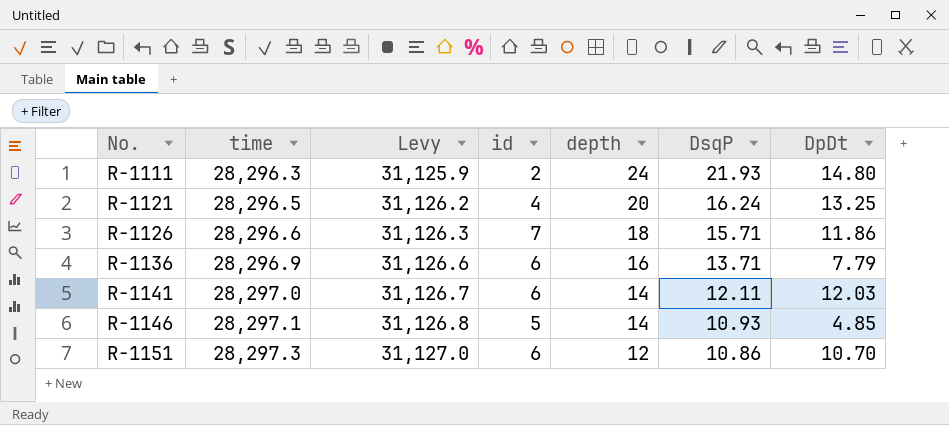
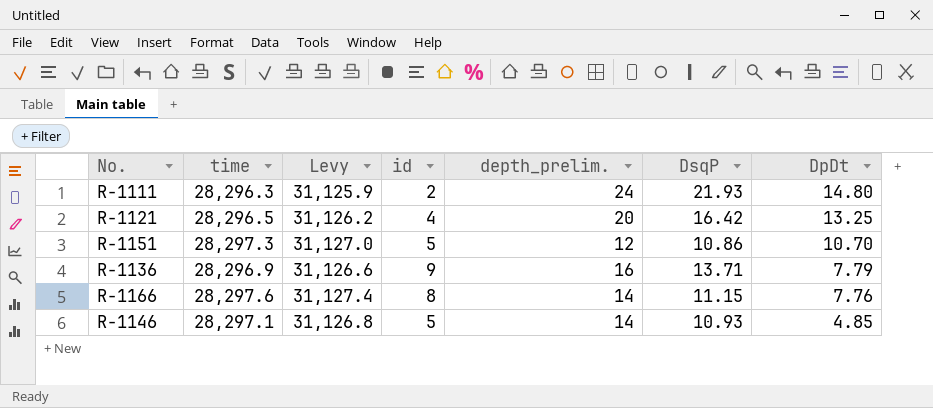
row order: No. ascending -> DpDt descending
column name: depth -> depth_prelim.
row R-1126: 28,296.6 | 31,126.3 | 7 | 18 | 15.71 | 11.86 -> none
row R-1141: 28,297.0 | 31,126.7 | 6 | 14 | 12.11 | 12.03 -> none
R-1121 | DsqP: 16.24 -> 16.42
R-1151 | id: 6 -> 5
R-1136 | id: 6 -> 9
row R-1166: none -> 28,297.6 | 31,127.4 | 8 | 14 | 11.15 | 7.76

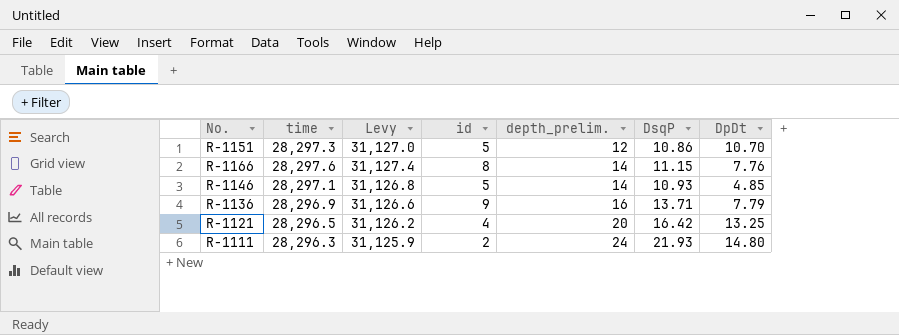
row order: DpDt descending -> depth_prelim. ascending

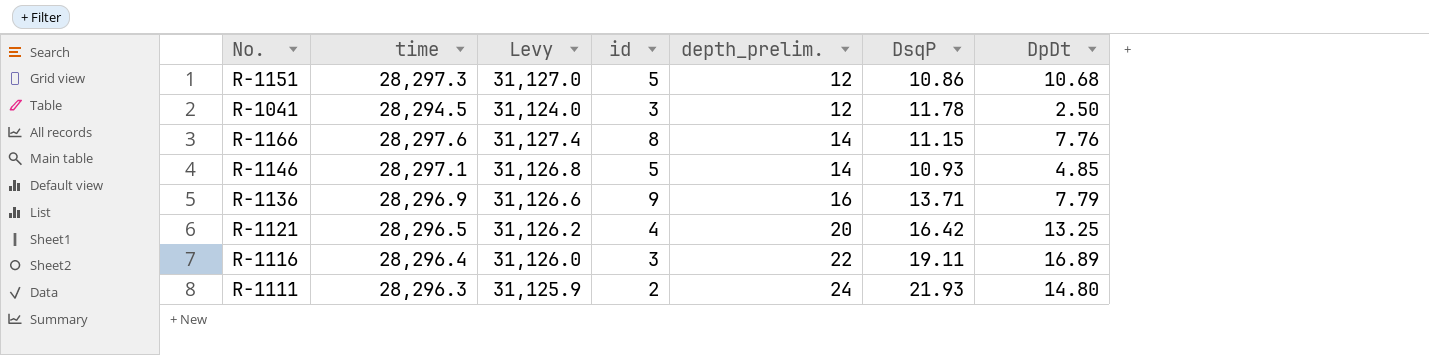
R-1151 | DpDt: 10.70 -> 10.68
row R-1041: none -> 28,294.5 | 31,124.0 | 3 | 12 | 11.78 | 2.50
row R-1116: none -> 28,296.4 | 31,126.0 | 3 | 22 | 19.11 | 16.89

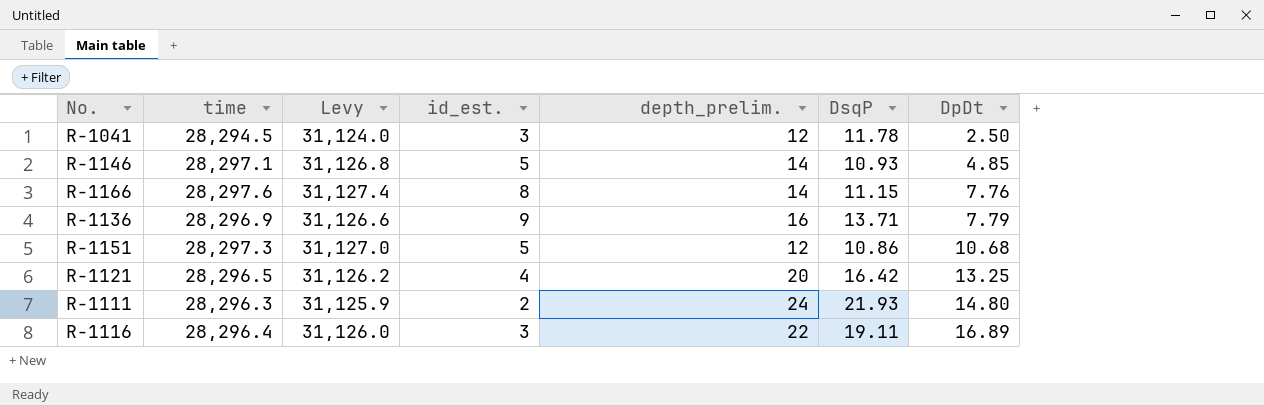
row order: depth_prelim. ascending -> DpDt ascending
column name: id -> id_est.

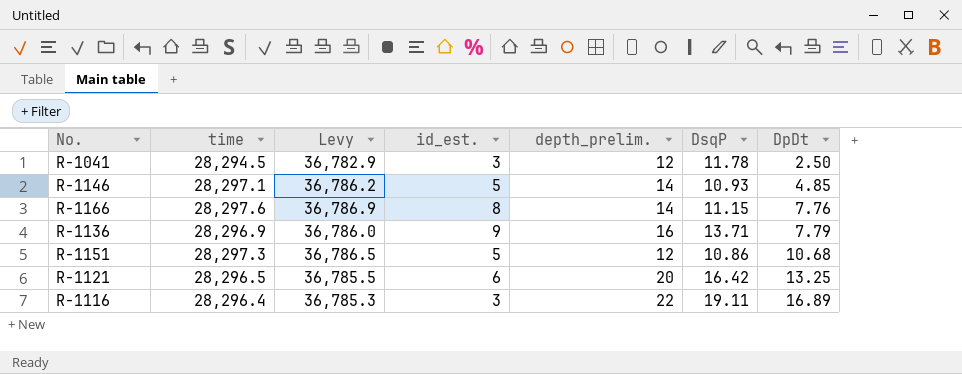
column Levy | formula: [time] * 1.1 -> [time] * 1.3
row R-1111: 28,296.3 | 31,125.9 | 2 | 24 | 21.93 | 14.80 -> none
R-1121 | id_est.: 4 -> 6

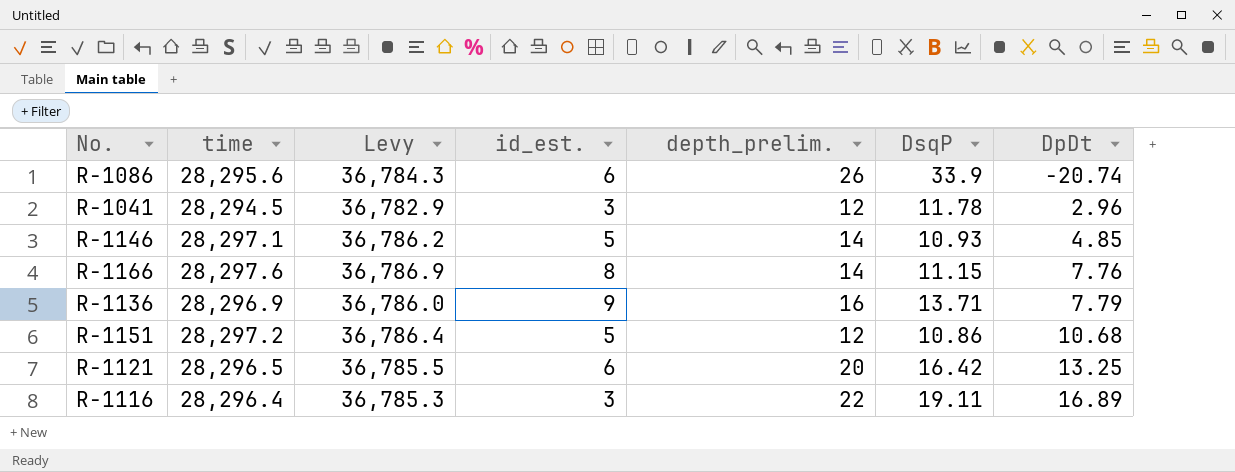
row R-1086: none -> 28,295.6 | 36,784.3 | 6 | 26 | 33.9 | -20.74
R-1041 | DpDt: 2.50 -> 2.96
R-1151 | time: 28,297.3 -> 28,297.2
R-1151 | Levy: 36,786.5 -> 36,786.4

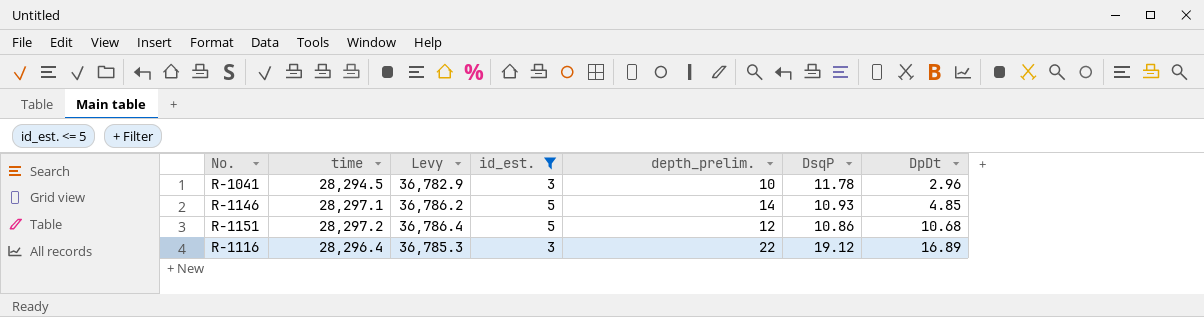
filter: none -> id_est. <= 5
R-1041 | depth_prelim.: 12 -> 10
R-1116 | DsqP: 19.11 -> 19.12

